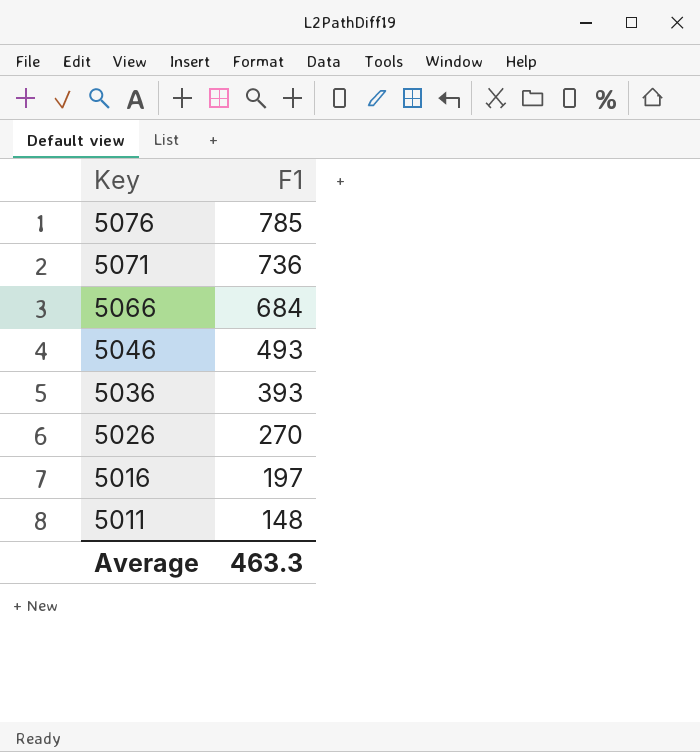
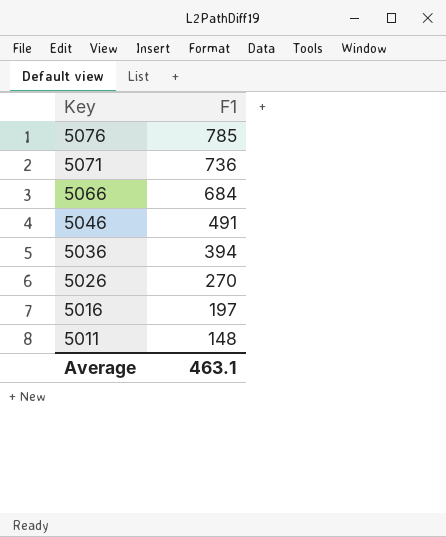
5046 | F1: 493 -> 491
5036 | F1: 393 -> 394
Average | F1: 463.3 -> 463.1

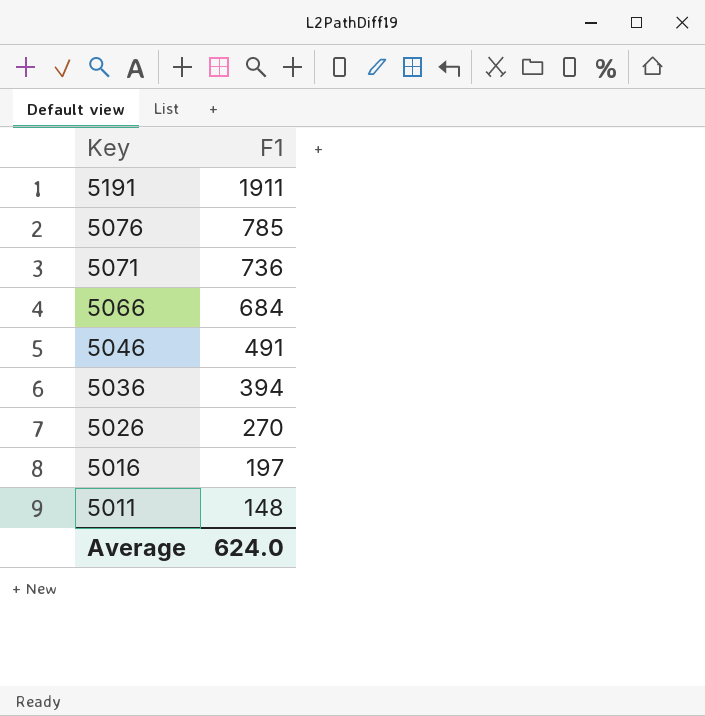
row 5191: none -> 1911
Average | F1: 463.1 -> 624.0

